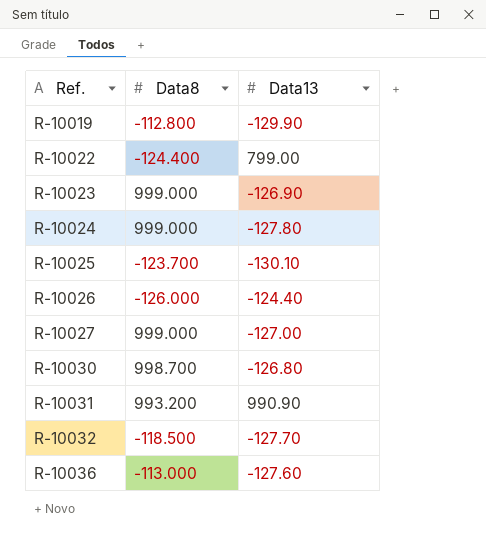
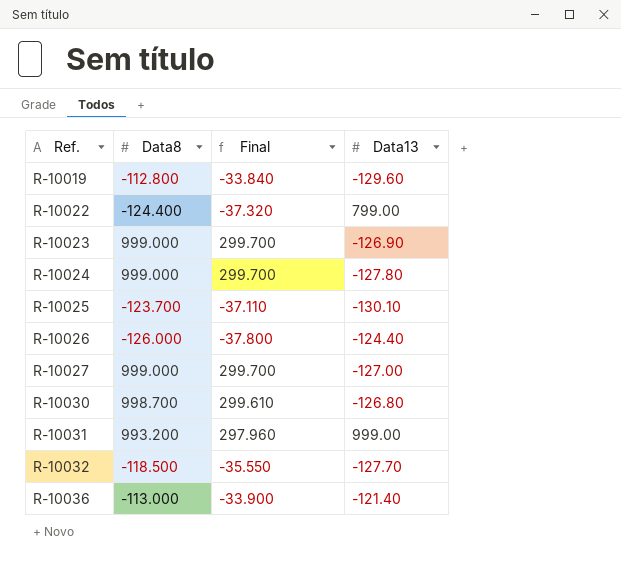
column Final | formula: none -> [Data8] * 0.3
R-10019 | Data13: -129.90 -> -129.60
R-10031 | Data13: 990.90 -> 999.00
R-10036 | Data13: -127.60 -> -121.40

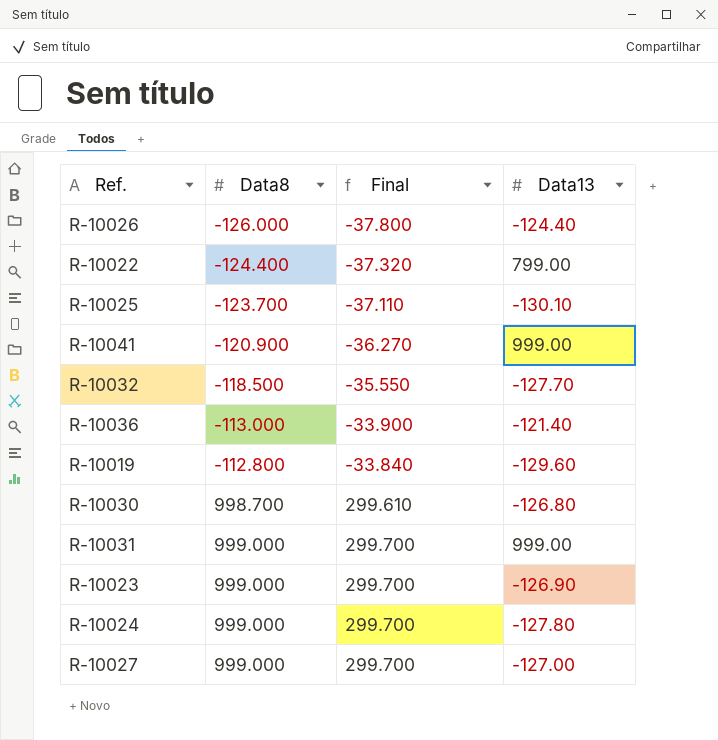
row order: Ref. ascending -> Data8 ascending
row R-10041: none -> -120.900 | -36.270 | 999.00
R-10031 | Data8: 993.200 -> 999.000
R-10031 | Final: 297.960 -> 299.700

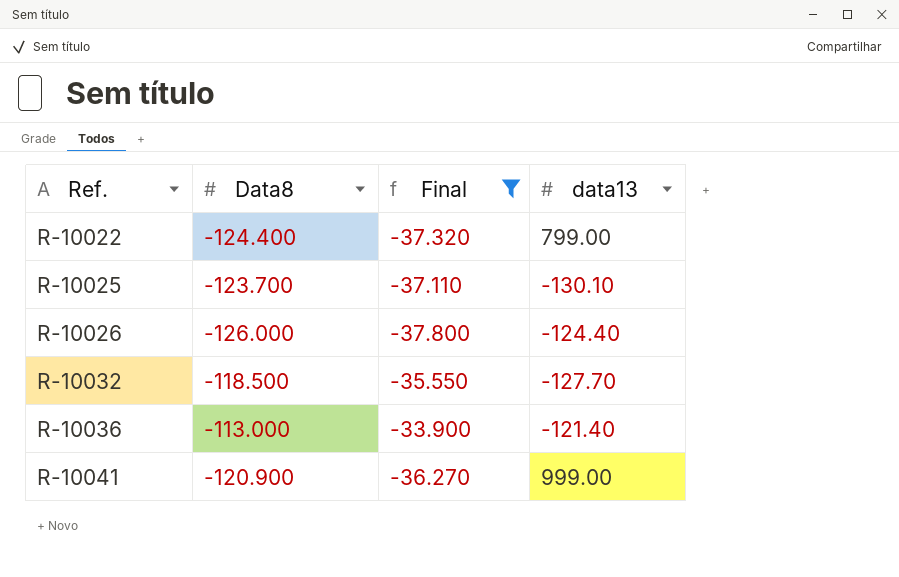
filter: none -> Final <= -33.900
row order: Data8 ascending -> Ref. ascending
column name: Data13 -> data13

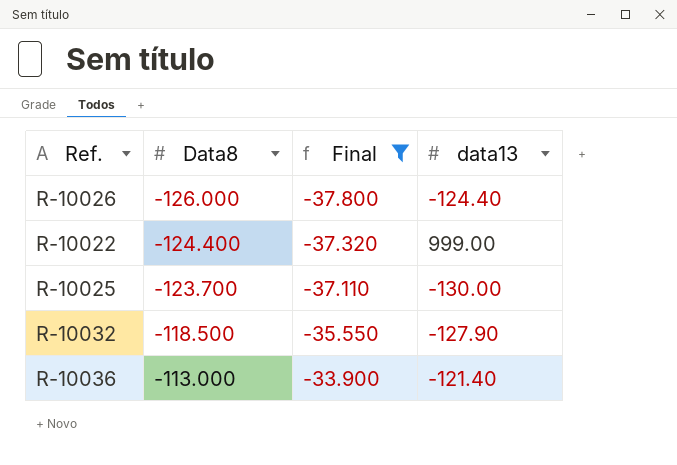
row order: Ref. ascending -> Data8 ascending
row R-10041: -120.900 | -36.270 | 999.00 -> none
R-10022 | data13: 799.00 -> 999.00
R-10025 | data13: -130.10 -> -130.00
R-10032 | data13: -127.70 -> -127.90

